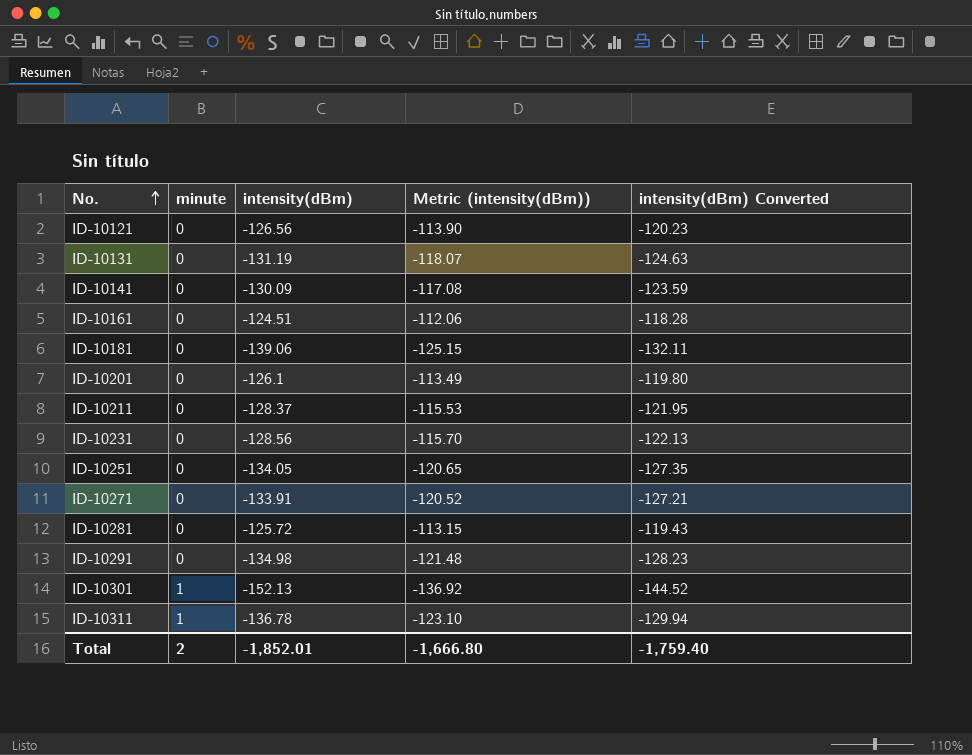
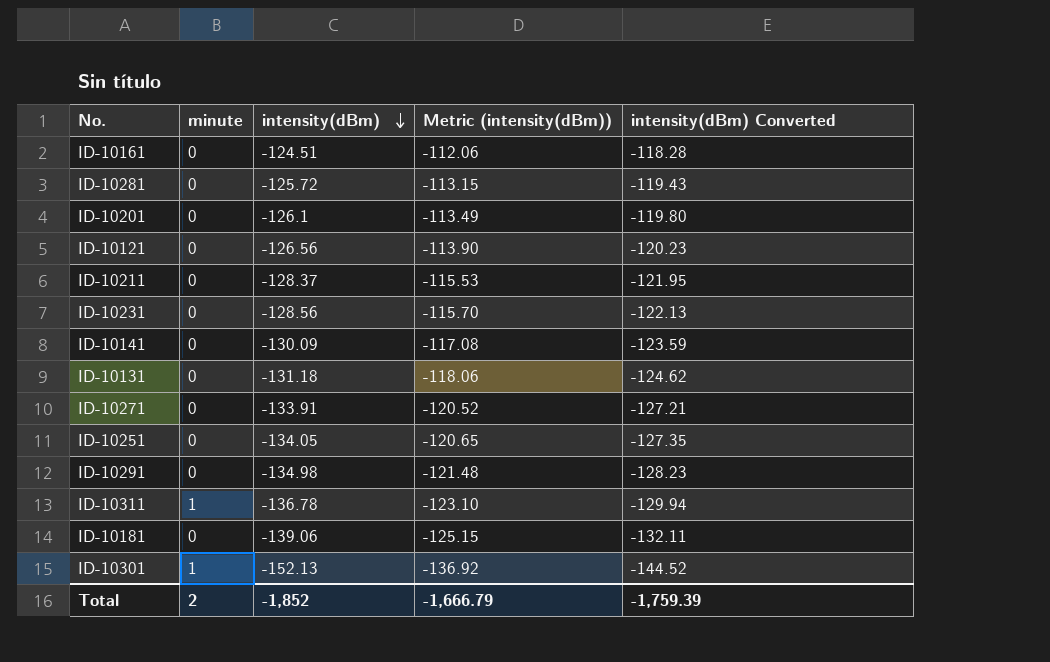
row order: No. ascending -> intensity(dBm) descending
ID-10131 | intensity(dBm): -131.19 -> -131.18
ID-10131 | Metric (intensity(dBm)): -118.07 -> -118.06
ID-10131 | intensity(dBm) Converted: -124.63 -> -124.62
Total | intensity(dBm): -1,852.01 -> -1,852
Total | Metric (intensity(dBm)): -1,666.80 -> -1,666.79
Total | intensity(dBm) Converted: -1,759.40 -> -1,759.39

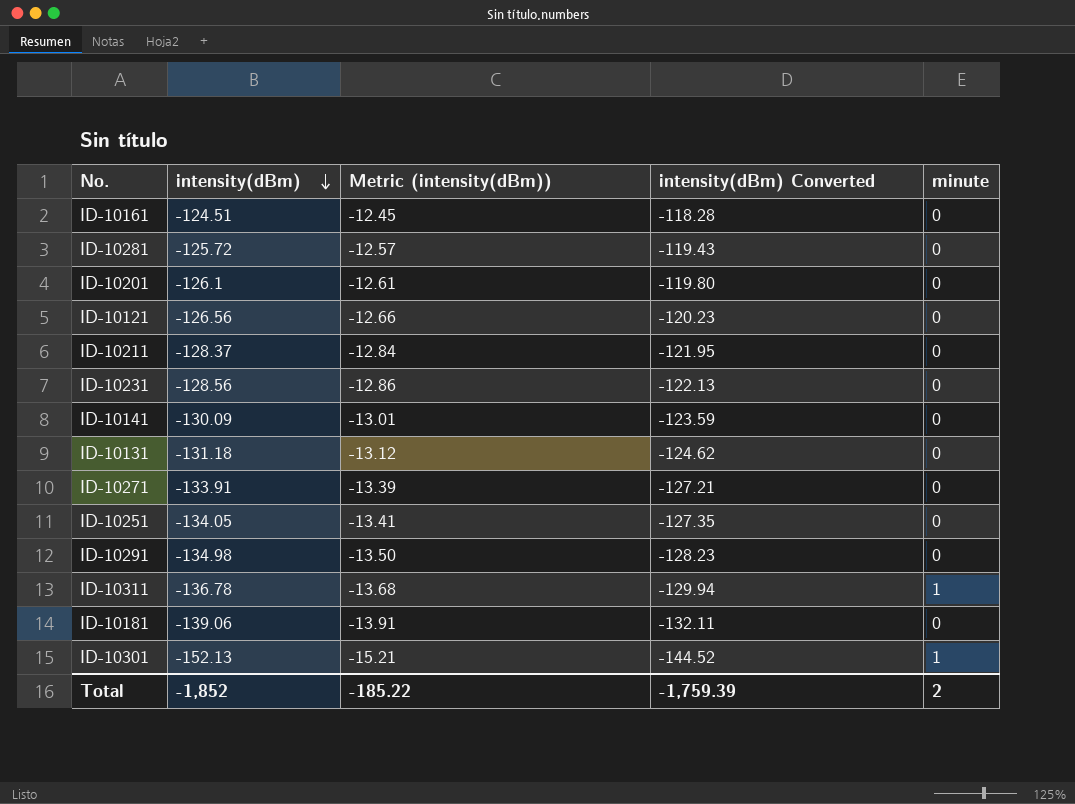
column Metric (intensity(dBm)) | formula: [intensity(dBm)] * 0.9 -> [intensity(dBm)] * 0.1
column minute | position: 2 -> 5
Total | Metric (intensity(dBm)): -1,666.79 -> -185.22

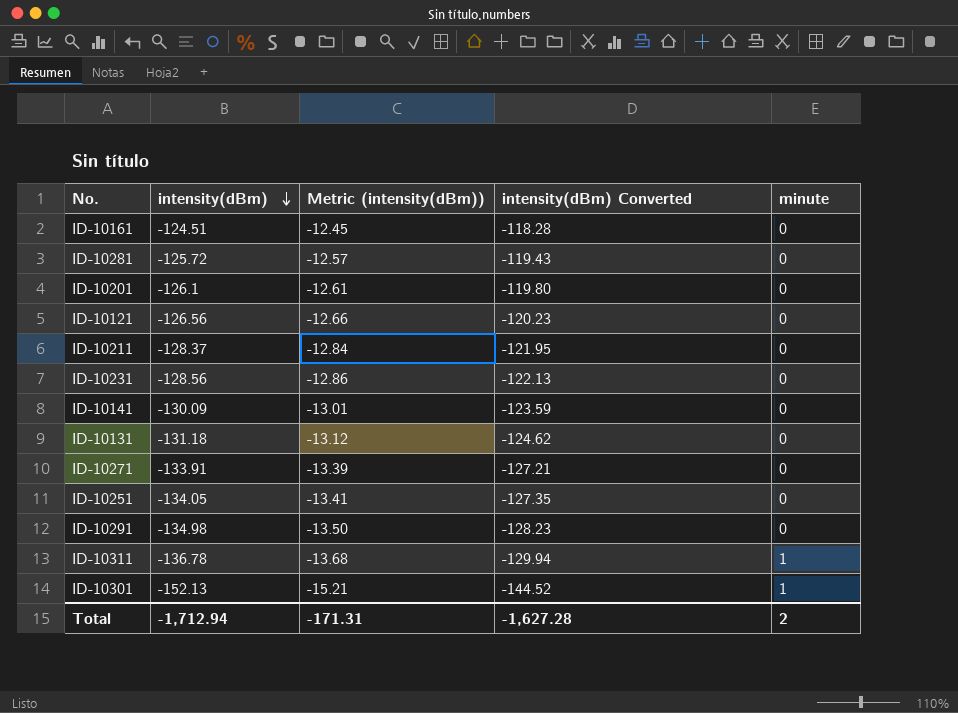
row ID-10181: -139.06 | -13.91 | -132.11 | 0 -> none
Total | intensity(dBm): -1,852 -> -1,712.94
Total | Metric (intensity(dBm)): -185.22 -> -171.31
Total | intensity(dBm) Converted: -1,759.39 -> -1,627.28

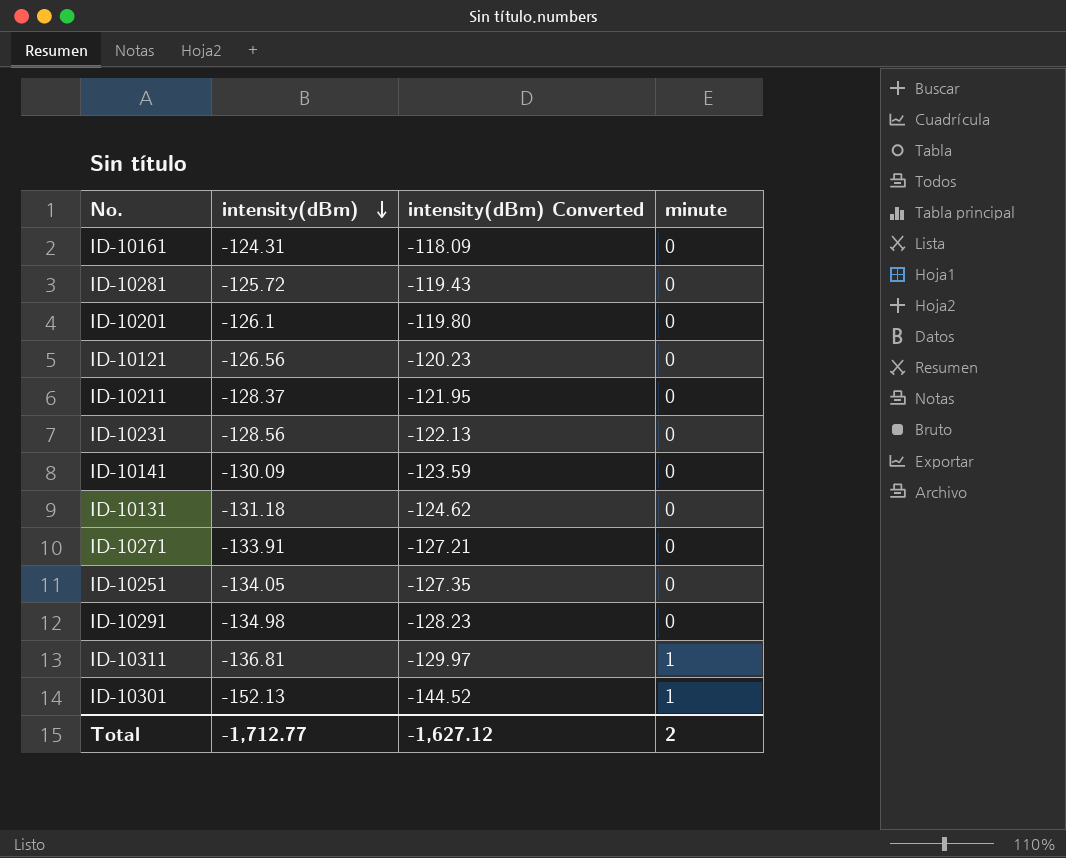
column Metric (intensity(dBm)) | formula: [intensity(dBm)] * 0.1 -> none
ID-10161 | intensity(dBm): -124.51 -> -124.31
ID-10161 | intensity(dBm) Converted: -118.28 -> -118.09
ID-10311 | intensity(dBm): -136.78 -> -136.81
ID-10311 | intensity(dBm) Converted: -129.94 -> -129.97
Total | intensity(dBm): -1,712.94 -> -1,712.77
Total | intensity(dBm) Converted: -1,627.28 -> -1,627.12

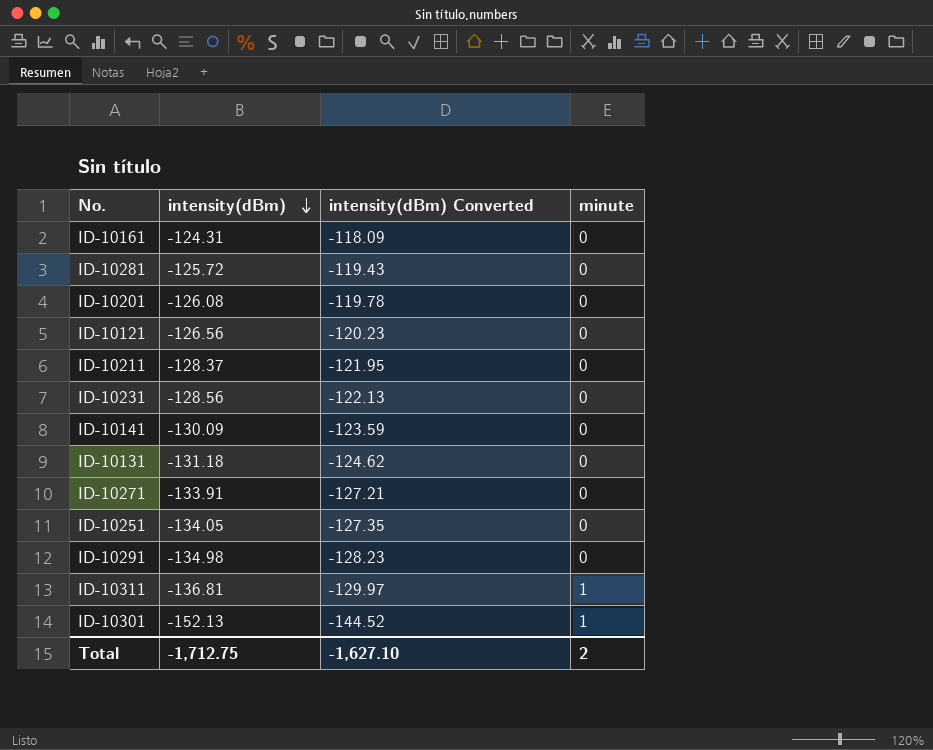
ID-10201 | intensity(dBm): -126.1 -> -126.08
ID-10201 | intensity(dBm) Converted: -119.80 -> -119.78
Total | intensity(dBm): -1,712.77 -> -1,712.75
Total | intensity(dBm) Converted: -1,627.12 -> -1,627.10

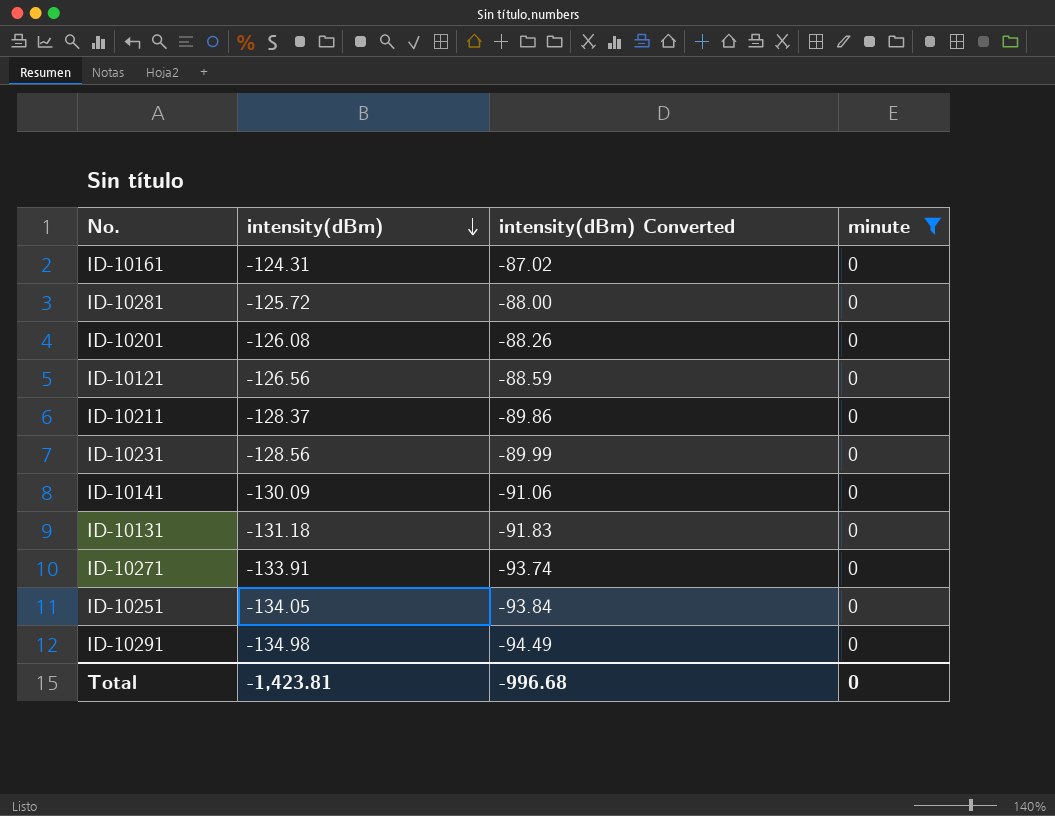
filter: none -> minute = 0
column intensity(dBm) Converted | formula: [intensity(dBm)] * 0.95 -> [intensity(dBm)] * 0.7
Total | intensity(dBm): -1,712.75 -> -1,423.81
Total | intensity(dBm) Converted: -1,627.10 -> -996.68
Total | minute: 2 -> 0

